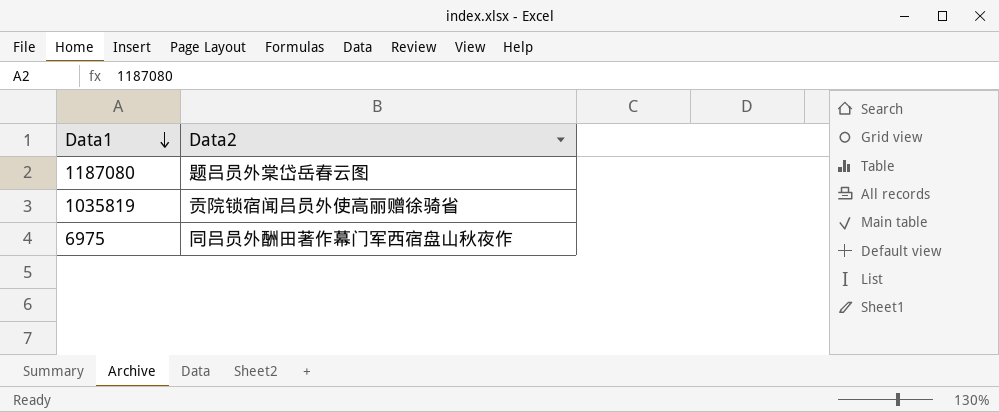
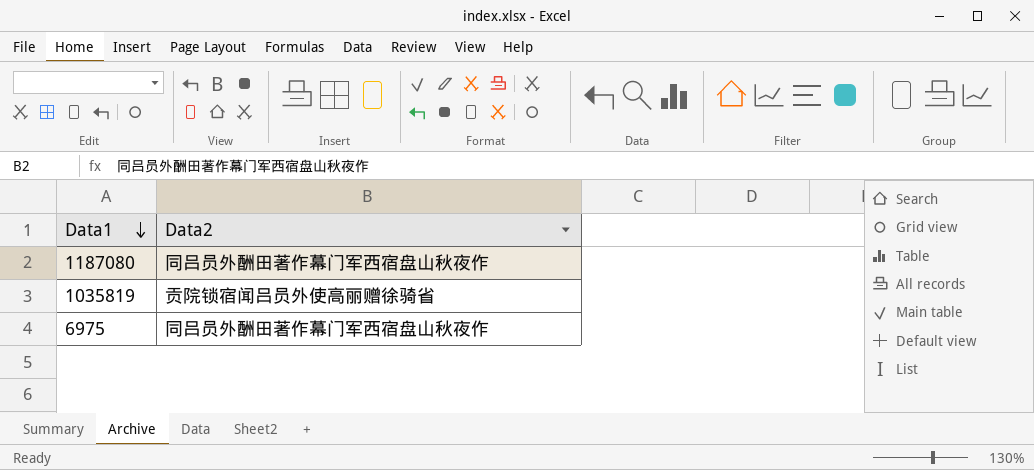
1187080 | Data2: 题吕员外棠岱岳春云图 -> 同吕员外酬田著作幕门军西宿盘山秋夜作

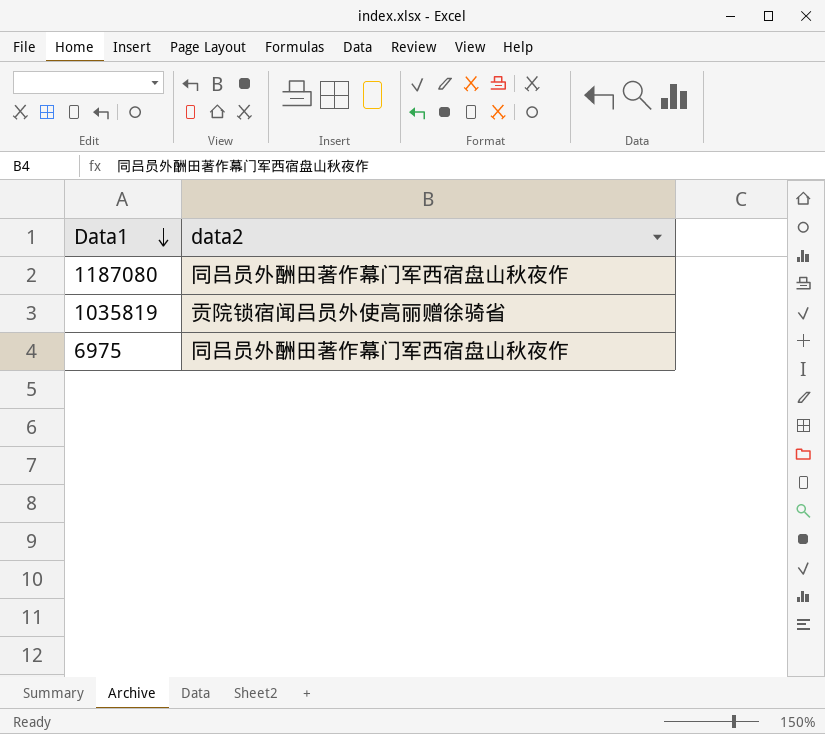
column name: Data2 -> data2

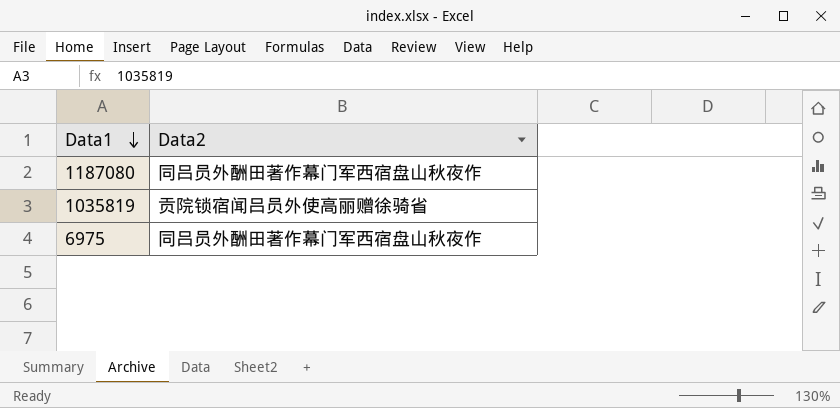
column name: data2 -> Data2

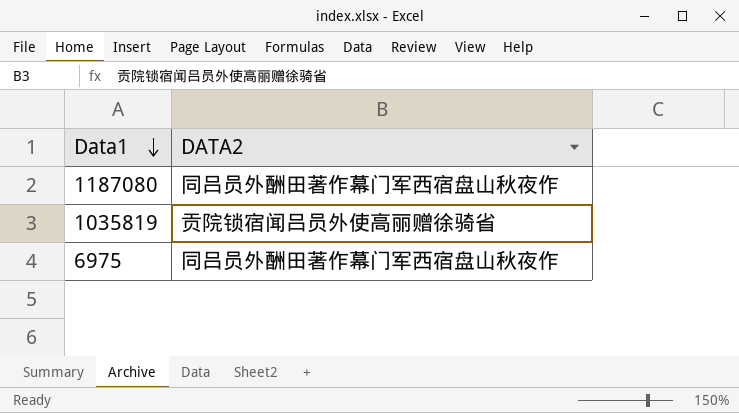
column name: Data2 -> DATA2

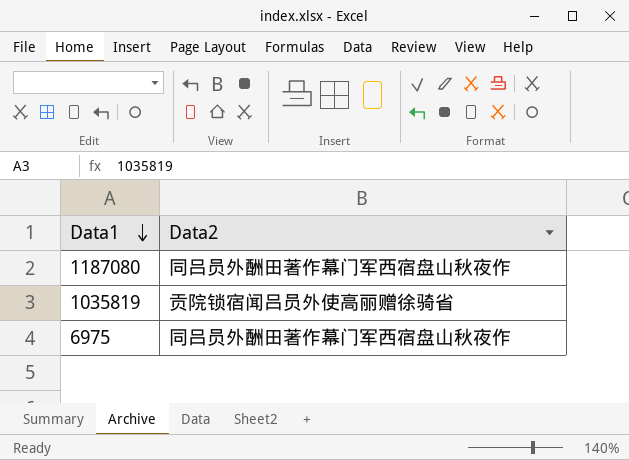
column name: DATA2 -> Data2

